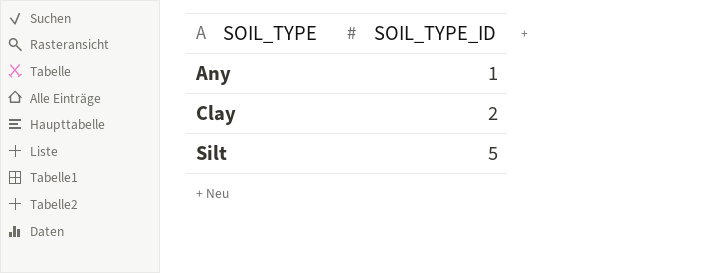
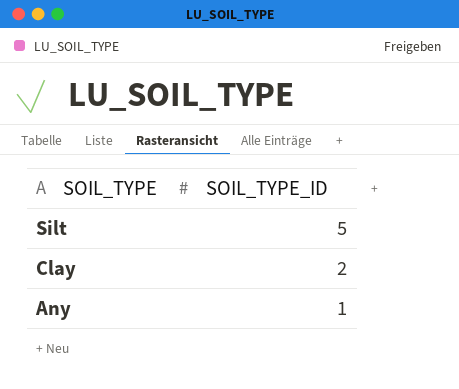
row order: SOIL_TYPE ascending -> SOIL_TYPE descending

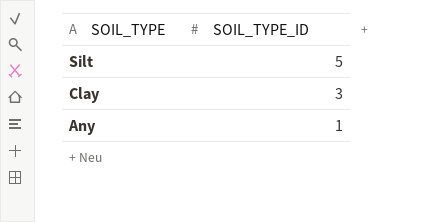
Clay | SOIL_TYPE_ID: 2 -> 3

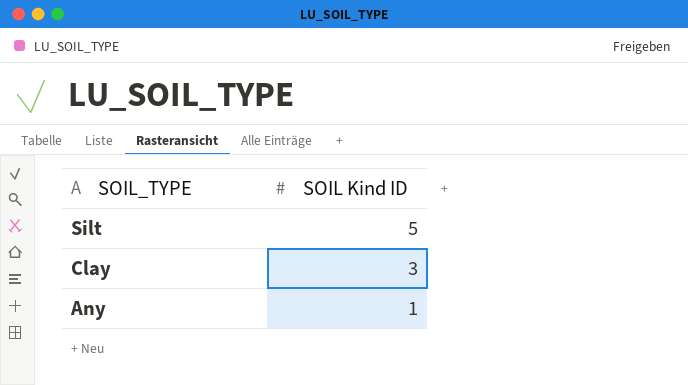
column name: SOIL_TYPE_ID -> SOIL Kind ID

